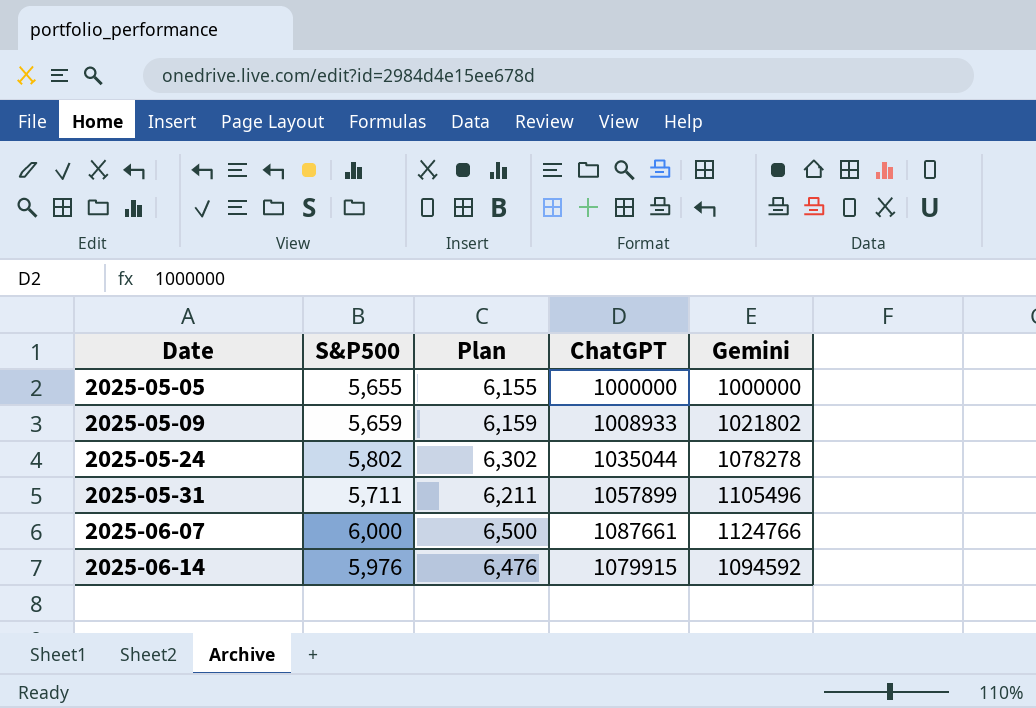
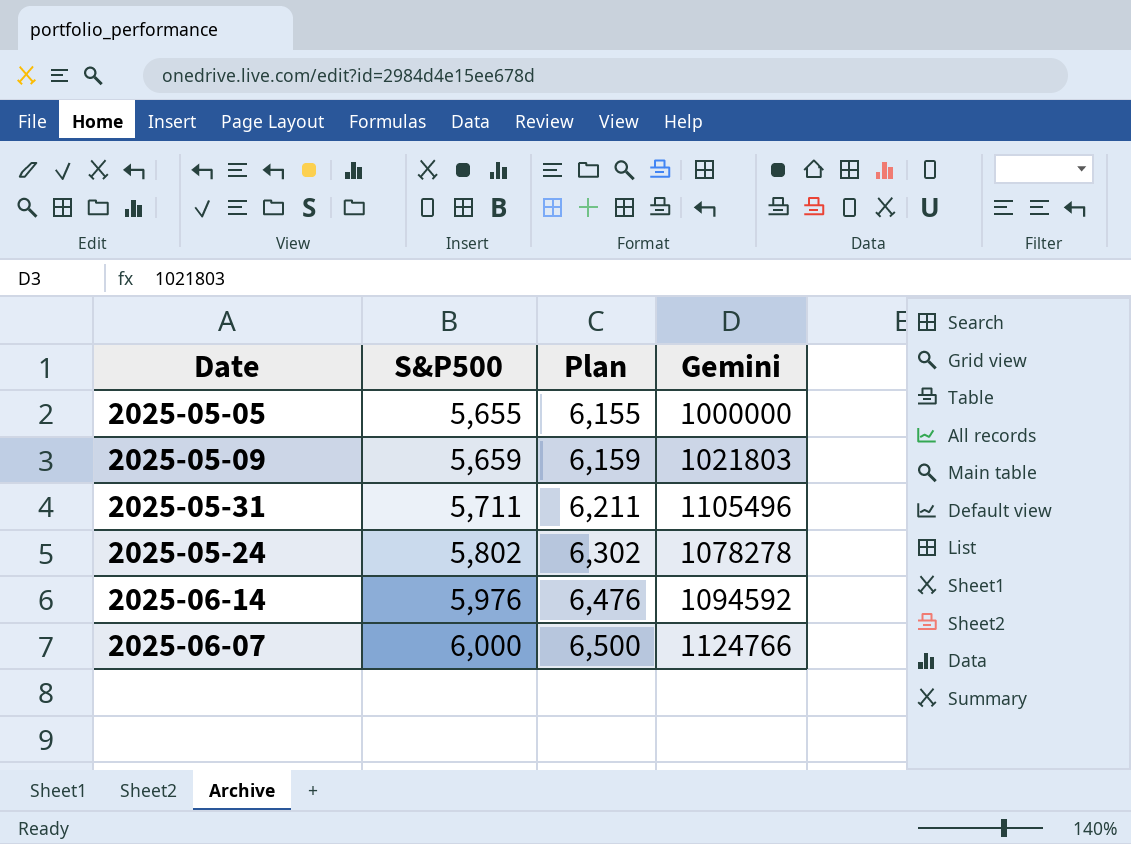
row order: Date ascending -> S&P500 ascending
column ChatGPT | position: 4 -> none
2025-05-09 | Gemini: 1021802 -> 1021803

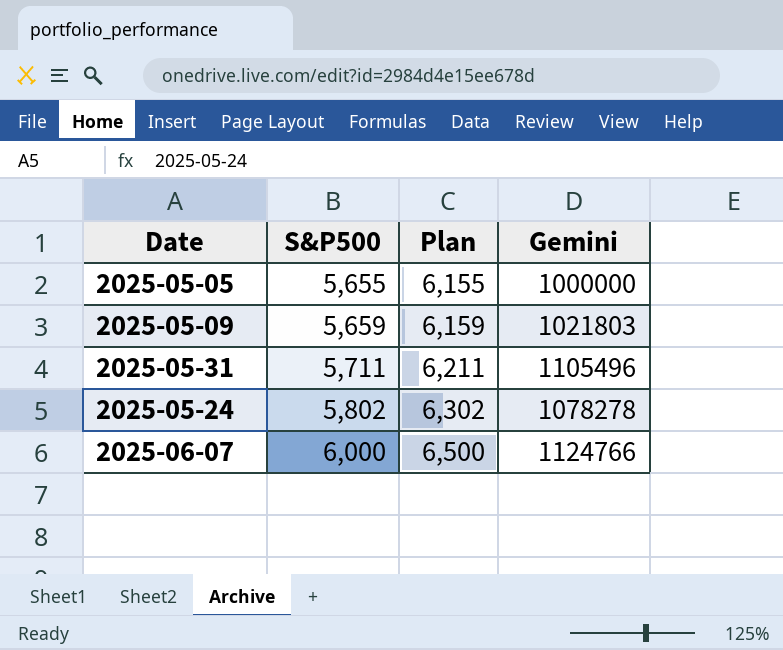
row 2025-06-14: 5,976 | 6,476 | 1094592 -> none

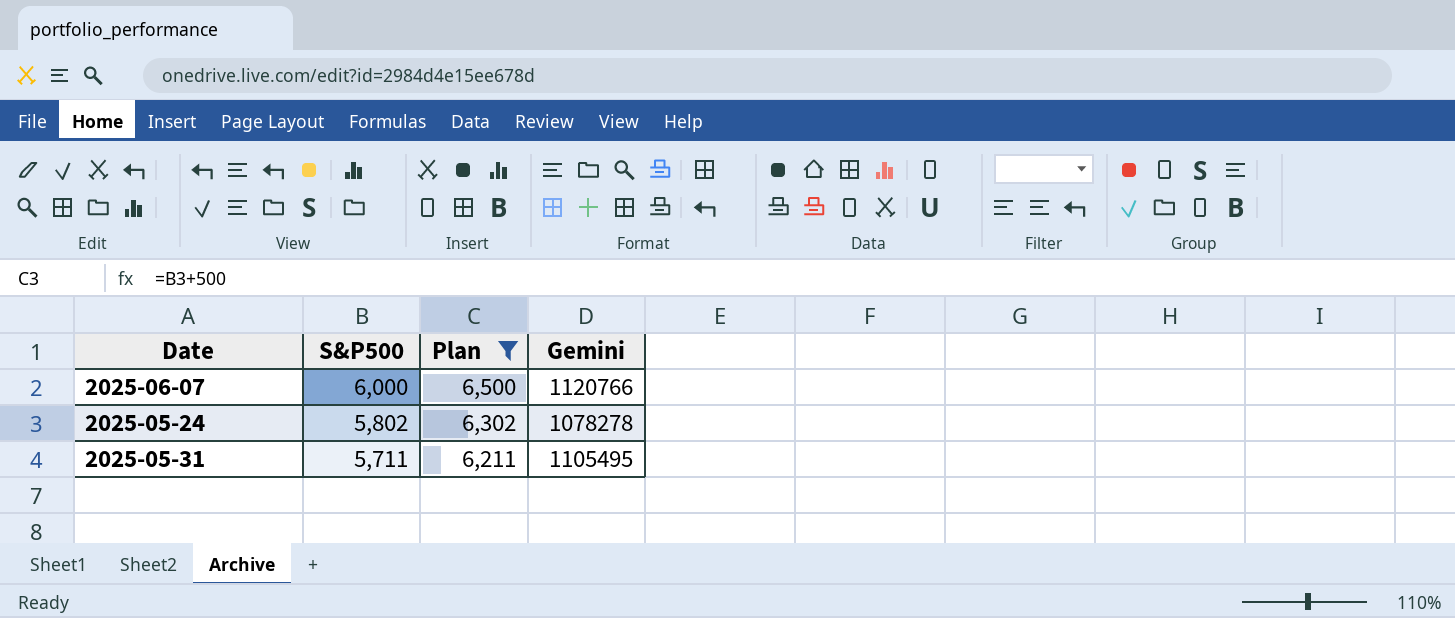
filter: none -> Plan >= 6,211
row order: S&P500 ascending -> S&P500 descending
2025-06-07 | Gemini: 1124766 -> 1120766
2025-05-31 | Gemini: 1105496 -> 1105495

